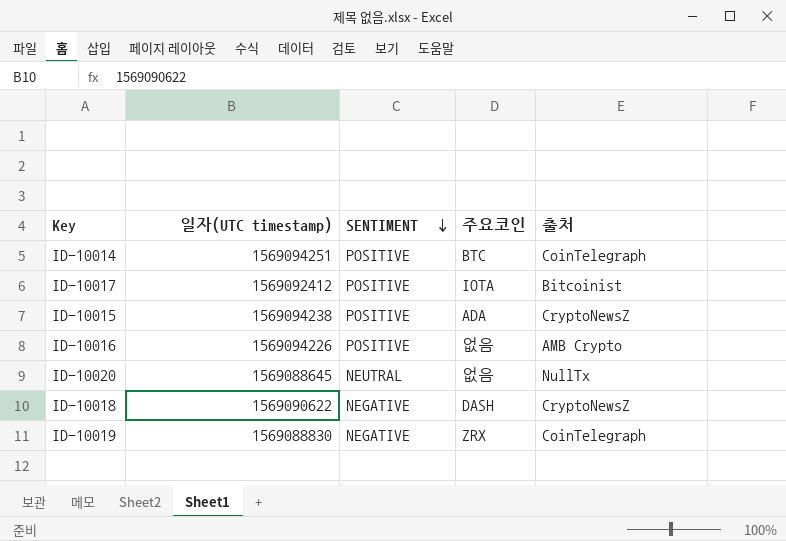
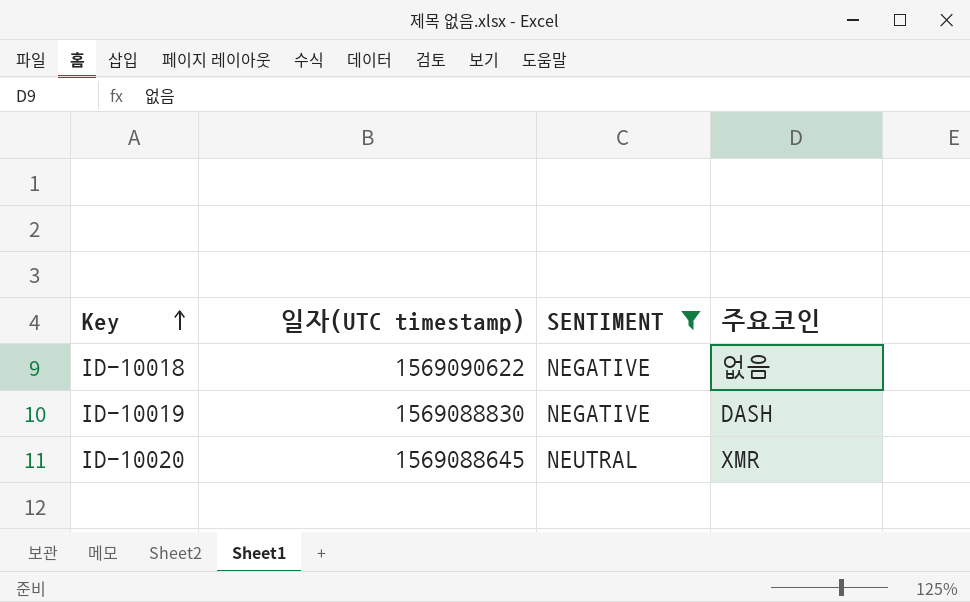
filter: none -> SENTIMENT != POSITIVE
row order: SENTIMENT descending -> Key ascending
column 출처 | position: 5 -> none
ID-10018 | 주요코인: DASH -> 없음
ID-10019 | 주요코인: ZRX -> DASH
ID-10020 | 주요코인: 없음 -> XMR

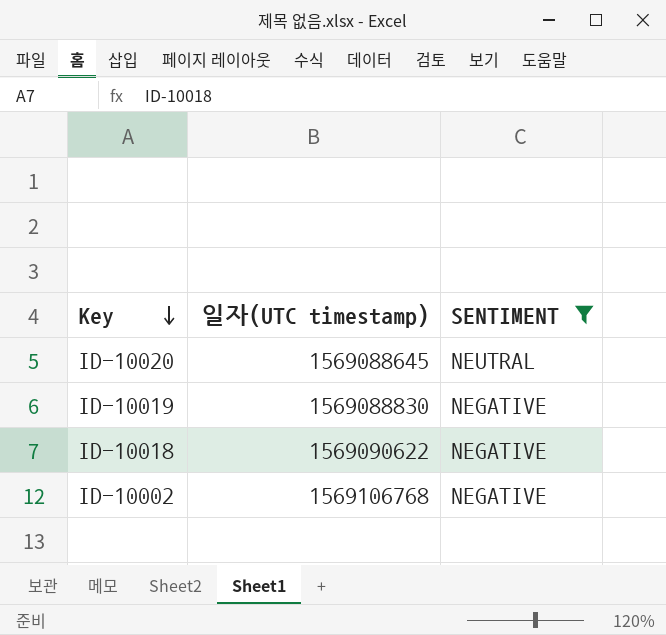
row order: Key ascending -> Key descending
column 주요코인 | position: 4 -> none
row ID-10002: none -> 1569106768 | NEGATIVE

